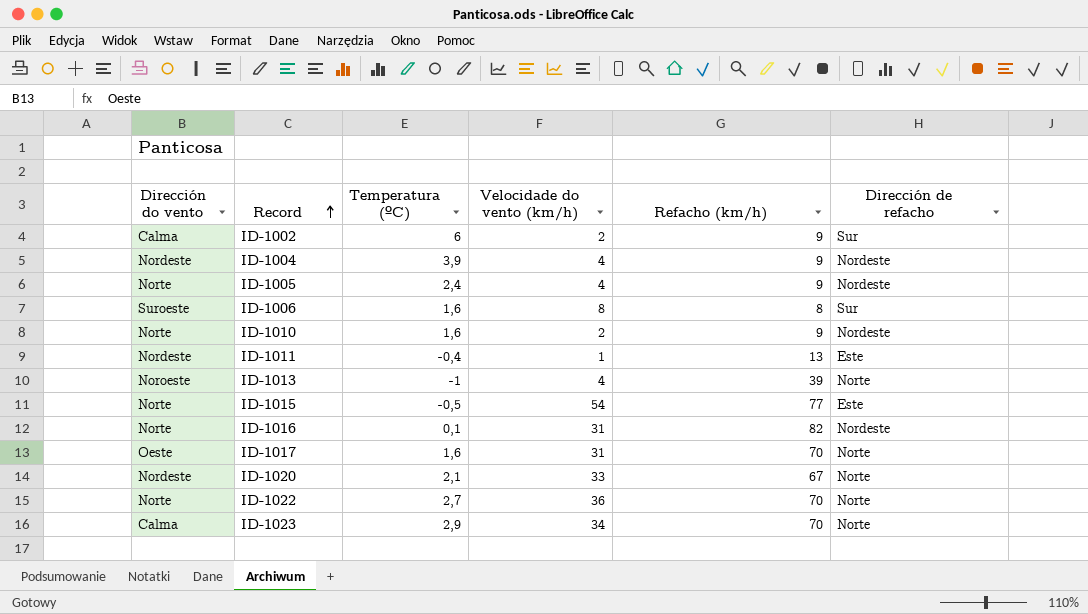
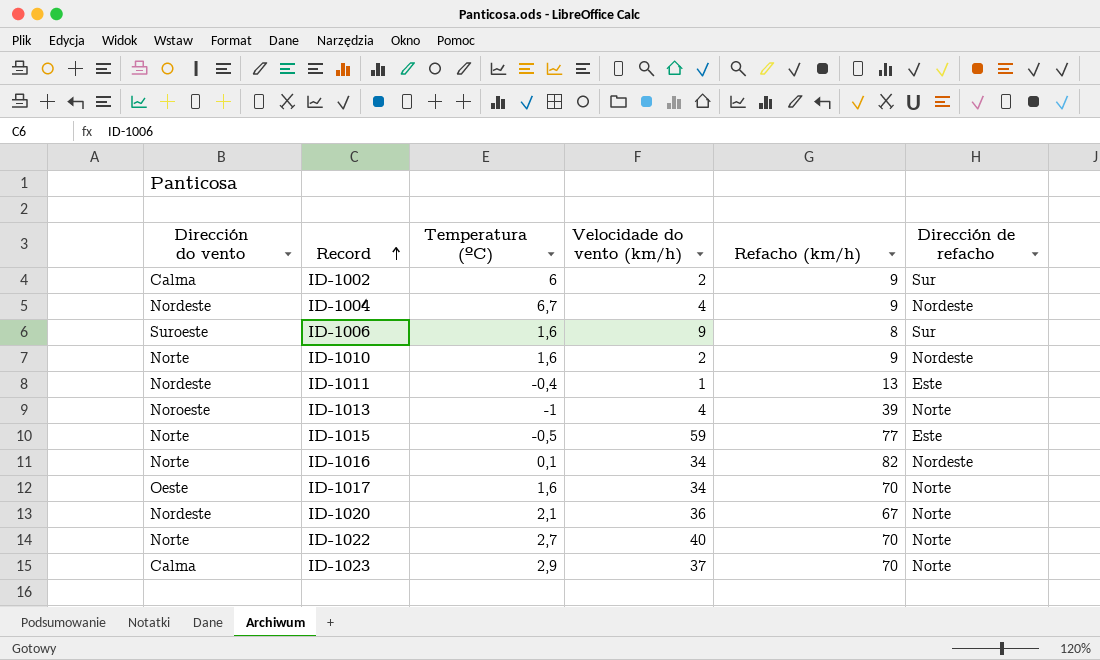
row ID-1005: Norte | 2,4 | 4 | 9 | Nordeste -> none
ID-1004 | Temperatura (ºC): 3,9 -> 6,7
ID-1006 | Velocidade do vento (km/h): 8 -> 9
ID-1015 | Velocidade do vento (km/h): 54 -> 59
ID-1016 | Velocidade do vento (km/h): 31 -> 34
ID-1017 | Velocidade do vento (km/h): 31 -> 34
ID-1020 | Velocidade do vento (km/h): 33 -> 36
ID-1022 | Velocidade do vento (km/h): 36 -> 40
ID-1023 | Velocidade do vento (km/h): 34 -> 37

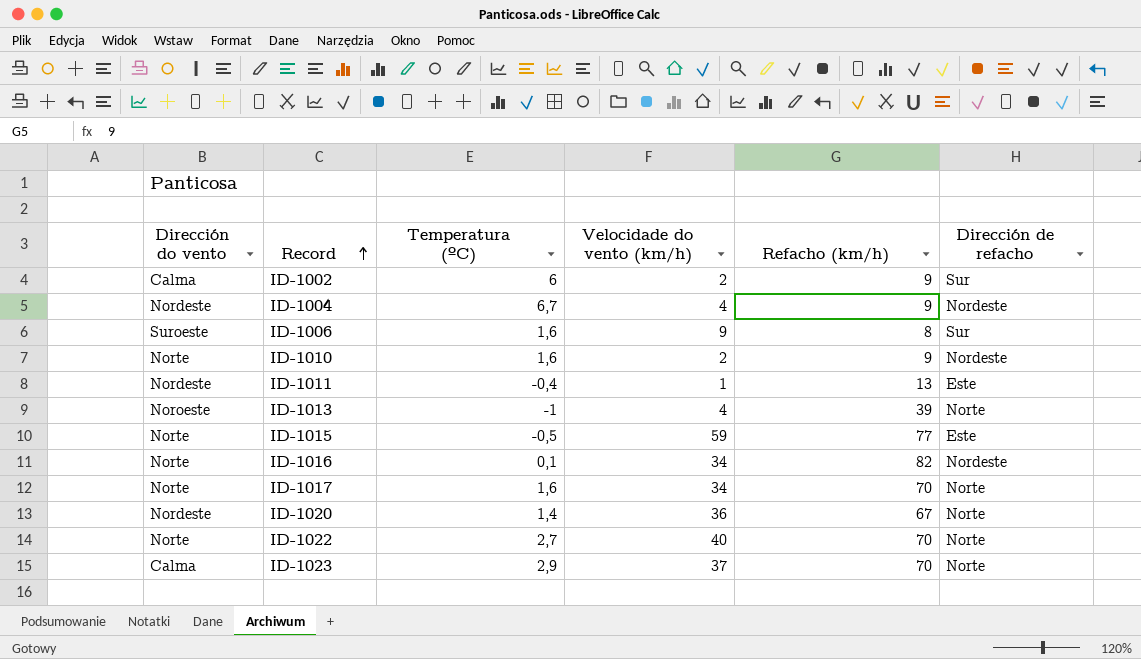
ID-1017 | Dirección do vento: Oeste -> Norte
ID-1020 | Temperatura (ºC): 2,1 -> 1,4

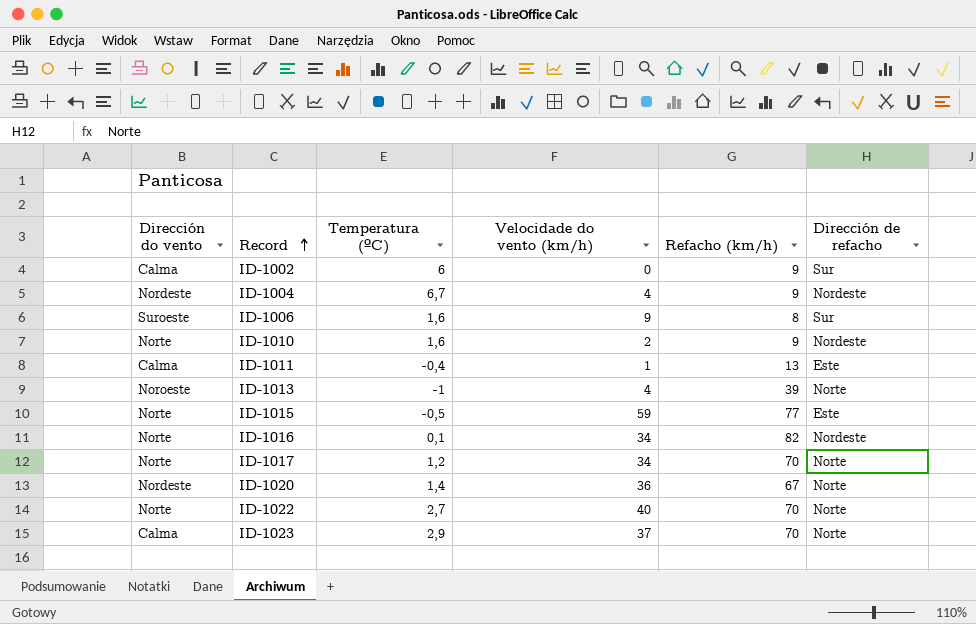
ID-1002 | Velocidade do vento (km/h): 2 -> 0
ID-1011 | Dirección do vento: Nordeste -> Calma
ID-1017 | Temperatura (ºC): 1,6 -> 1,2

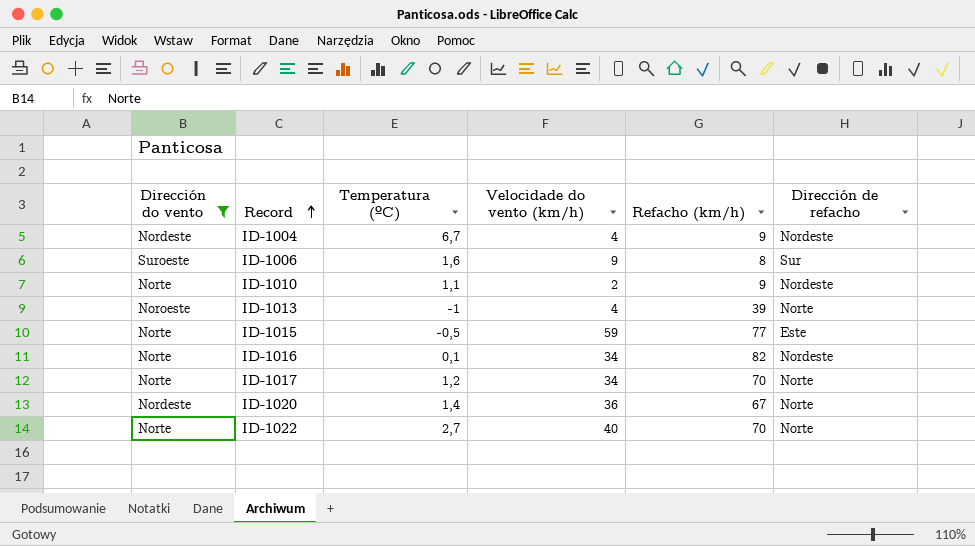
filter: none -> Dirección do vento != Calma
ID-1010 | Temperatura (ºC): 1,6 -> 1,1

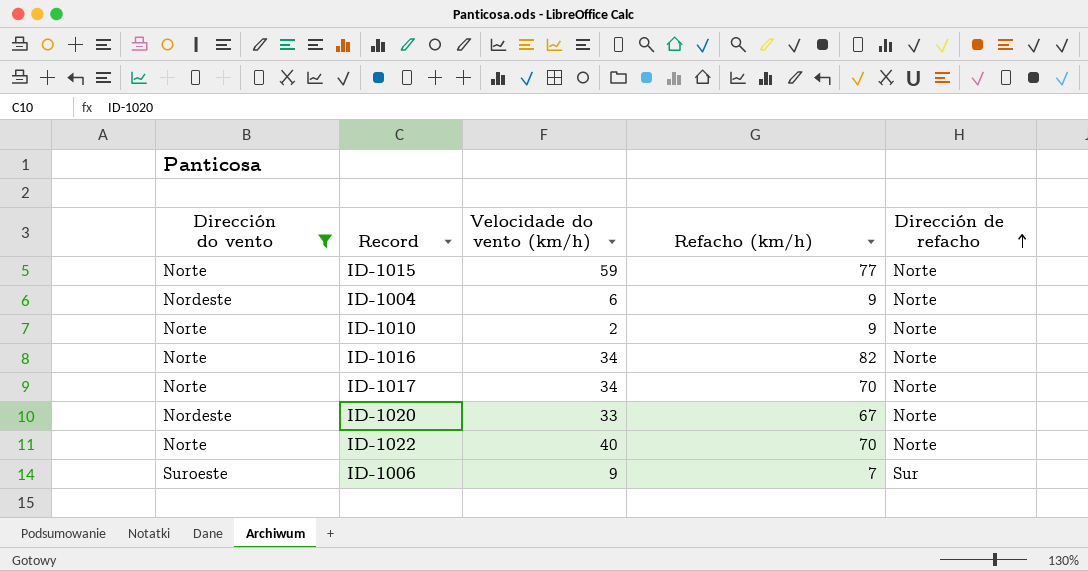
row order: Record ascending -> Dirección de refacho ascending
column Temperatura (ºC) | position: 3 -> none
row ID-1013: Noroeste | -1 | 4 | 39 | Norte -> none
ID-1015 | Dirección de refacho: Este -> Norte
ID-1004 | Velocidade do vento (km/h): 4 -> 6
ID-1004 | Dirección de refacho: Nordeste -> Norte
ID-1010 | Dirección de refacho: Nordeste -> Norte
ID-1016 | Dirección de refacho: Nordeste -> Norte
ID-1020 | Velocidade do vento (km/h): 36 -> 33
ID-1006 | Refacho (km/h): 8 -> 7

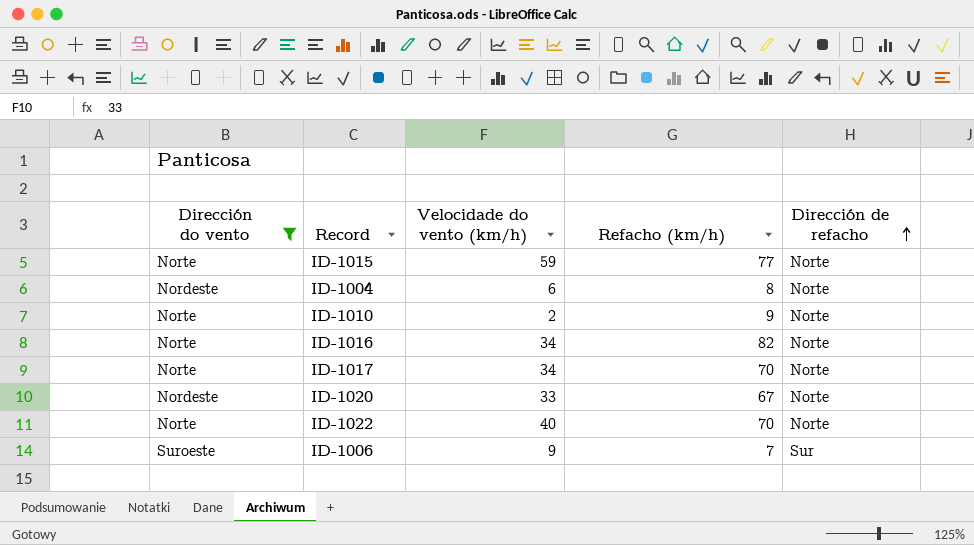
ID-1004 | Refacho (km/h): 9 -> 8

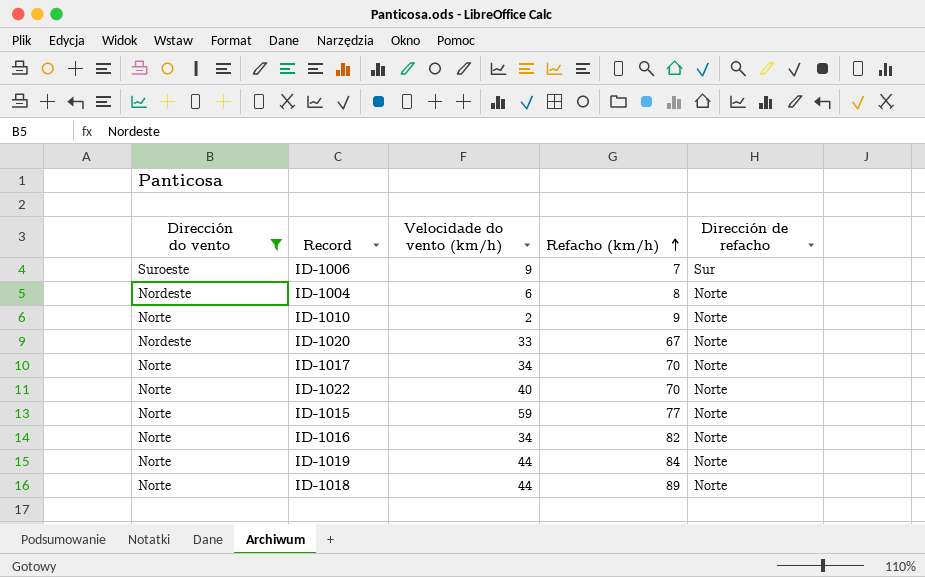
row order: Dirección de refacho ascending -> Refacho (km/h) ascending
row ID-1019: none -> Norte | 44 | 84 | Norte
row ID-1018: none -> Norte | 44 | 89 | Norte

